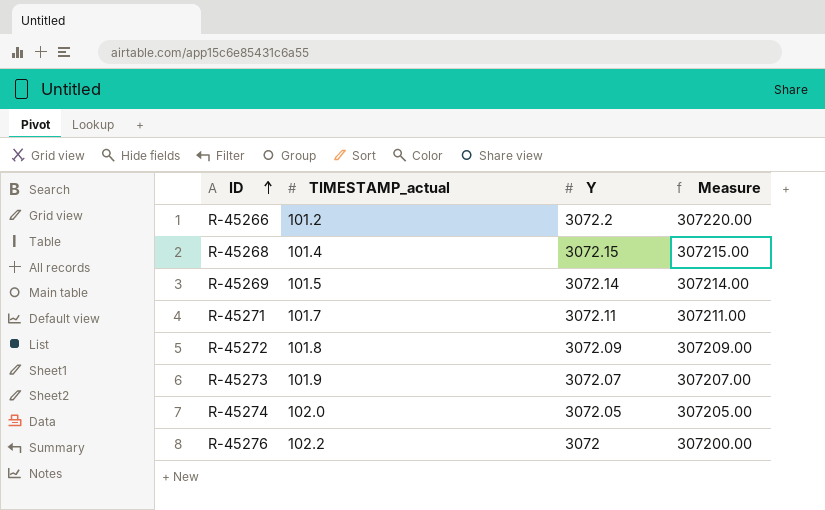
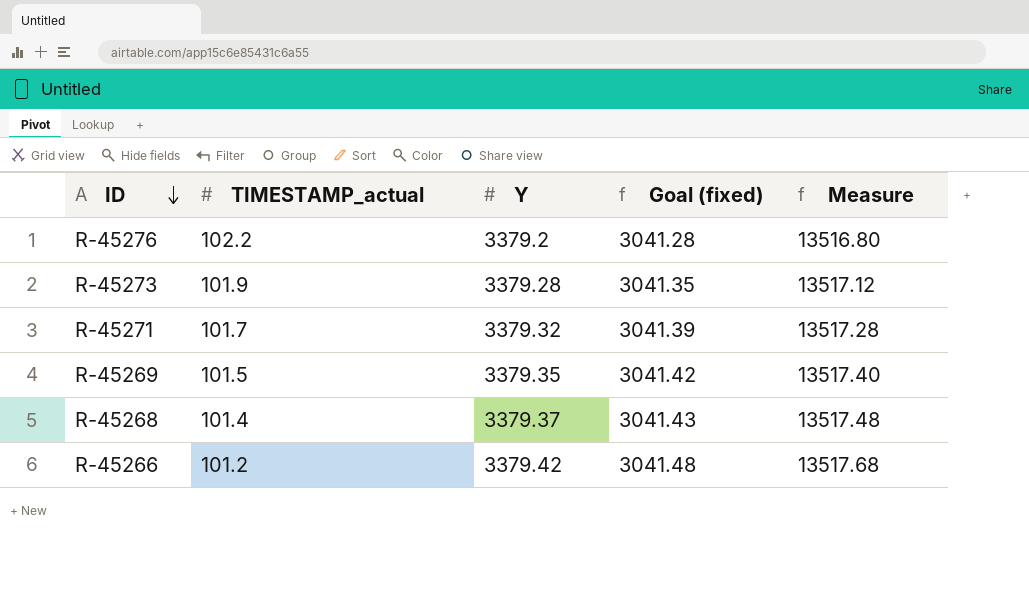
row order: ID ascending -> ID descending
column Goal (fixed) | formula: none -> [Y] * 0.9
column Measure | formula: [Y] * 100 -> [Y] * 4
row R-45272: 101.8 | 3072.09 | 307209.00 -> none
row R-45274: 102.0 | 3072.05 | 307205.00 -> none
R-45276 | Y: 3072 -> 3379.2
R-45273 | Y: 3072.07 -> 3379.28
R-45271 | Y: 3072.11 -> 3379.32
R-45269 | Y: 3072.14 -> 3379.35
R-45268 | Y: 3072.15 -> 3379.37
R-45266 | Y: 3072.2 -> 3379.42

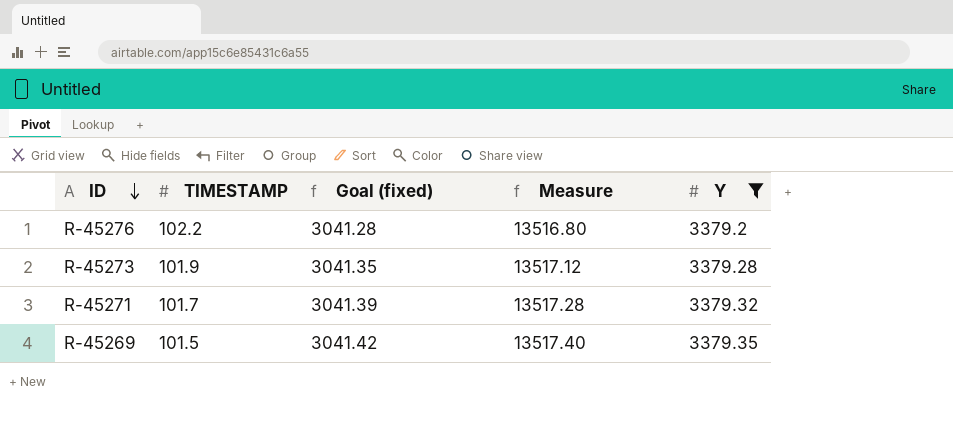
filter: none -> Y <= 3379.35
column name: TIMESTAMP_actual -> TIMESTAMP
column Y | position: 3 -> 5

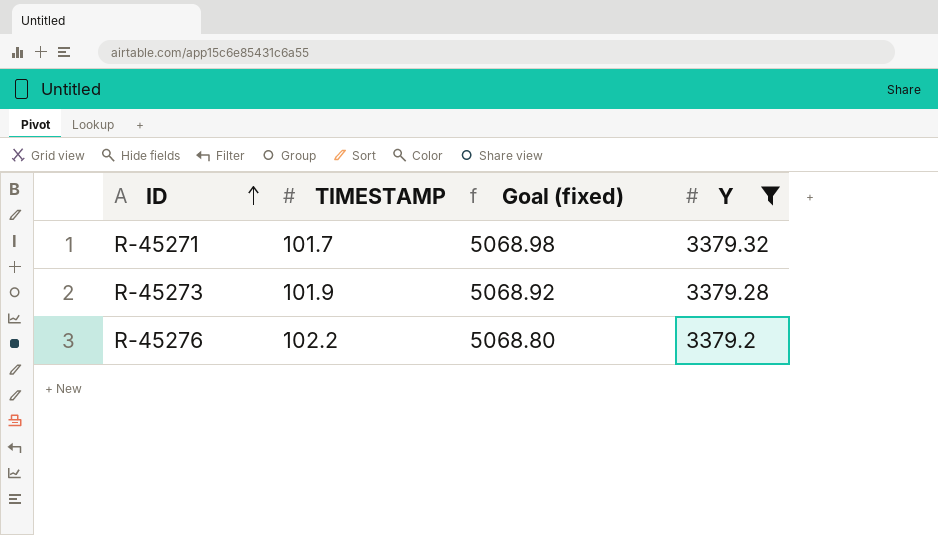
row order: ID descending -> ID ascending
column Measure | formula: [Y] * 4 -> none
column Goal (fixed) | formula: [Y] * 0.9 -> [Y] * 1.5
row R-45269: 101.5 | 3041.42 | 13517.40 | 3379.35 -> none

